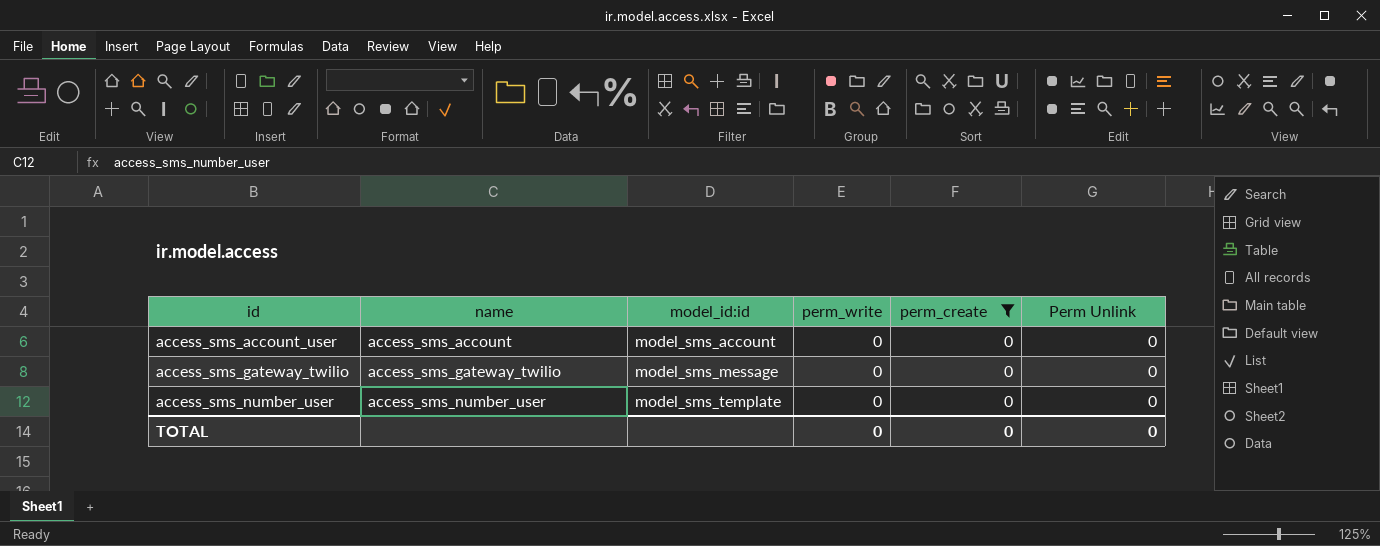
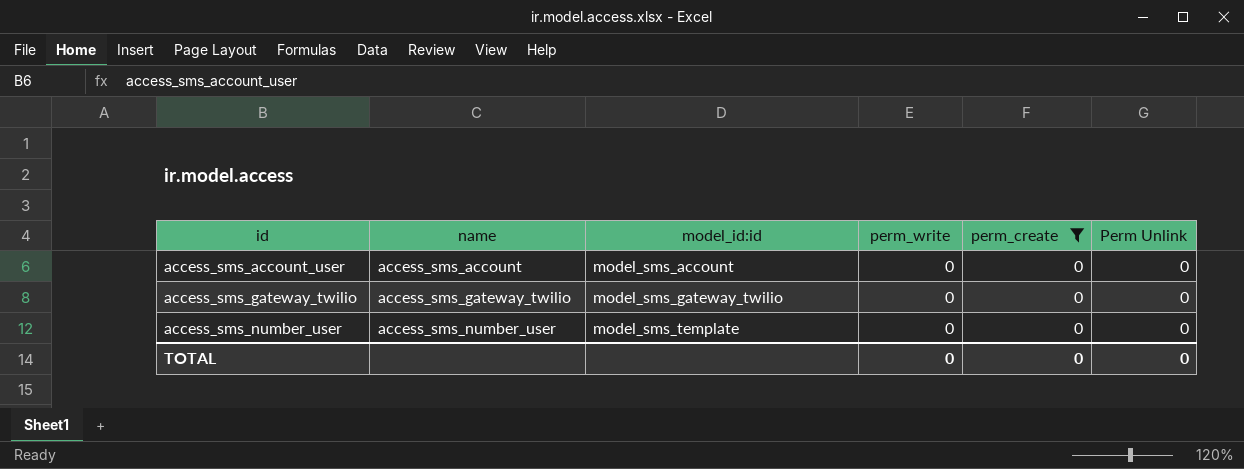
access_sms_gateway_twilio | model_id:id: model_sms_message -> model_sms_gateway_twilio

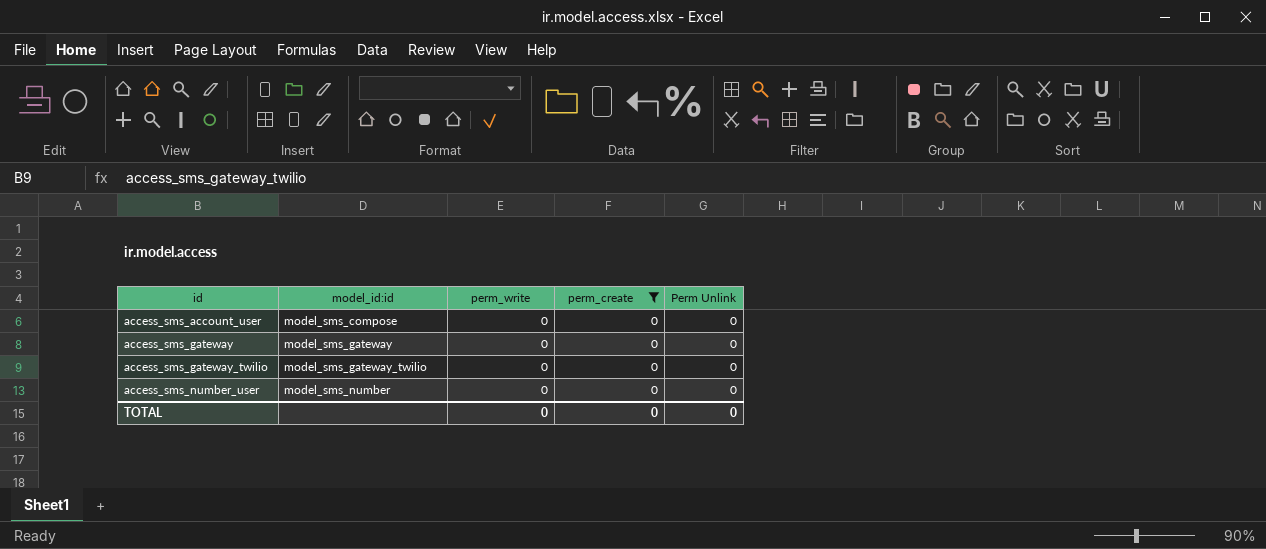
column name | position: 2 -> none
access_sms_account_user | model_id:id: model_sms_account -> model_sms_compose
row access_sms_gateway: none -> model_sms_gateway | 0 | 0 | 0
access_sms_number_user | model_id:id: model_sms_template -> model_sms_number

